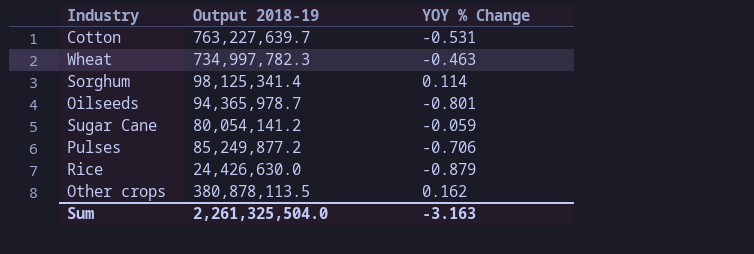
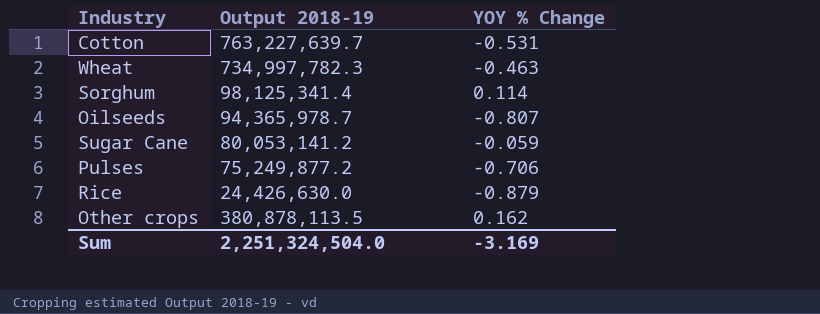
Oilseeds | YOY % Change: -0.801 -> -0.807
Sugar Cane | Output 2018-19: 80,054,141.2 -> 80,053,141.2
Pulses | Output 2018-19: 85,249,877.2 -> 75,249,877.2
Sum | Output 2018-19: 2,261,325,504.0 -> 2,251,324,504.0
Sum | YOY % Change: -3.163 -> -3.169

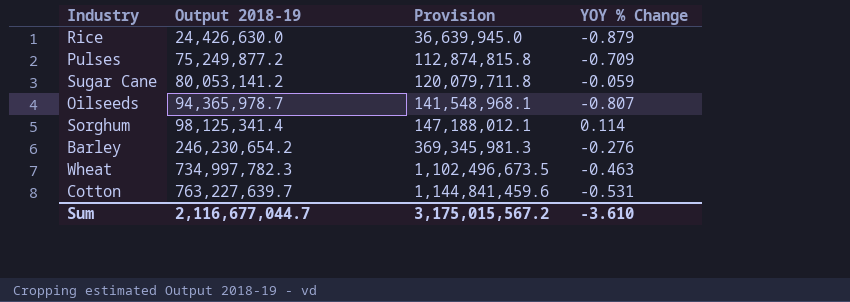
row order: none -> Output 2018-19 ascending
column Provision | formula: none -> [Output 2018-19] * 1.5
row Other crops: 380,878,113.5 | 0.162 -> none
Pulses | YOY % Change: -0.706 -> -0.709
row Barley: none -> 246,230,654.2 | 369,345,981.3 | -0.276
Sum | Output 2018-19: 2,251,324,504.0 -> 2,116,677,044.7
Sum | YOY % Change: -3.169 -> -3.610

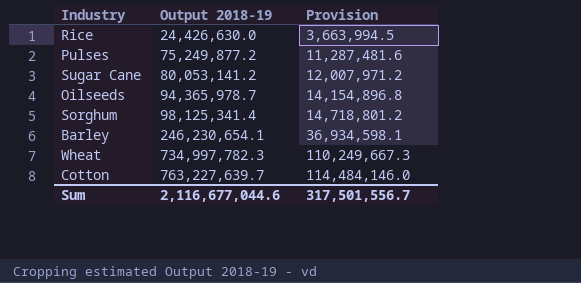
column YOY % Change | position: 4 -> none
column Provision | formula: [Output 2018-19] * 1.5 -> [Output 2018-19] * 0.15
Barley | Output 2018-19: 246,230,654.2 -> 246,230,654.1
Sum | Output 2018-19: 2,116,677,044.7 -> 2,116,677,044.6
Sum | Provision: 3,175,015,567.2 -> 317,501,556.7

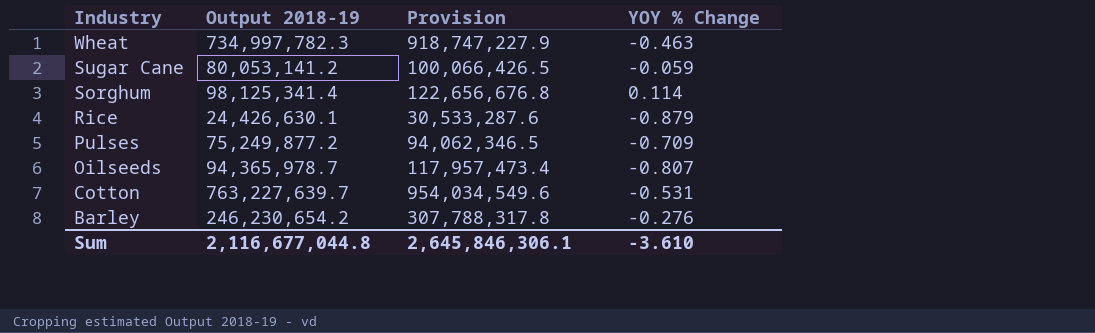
row order: Output 2018-19 ascending -> Industry descending
column Provision | formula: [Output 2018-19] * 0.15 -> [Output 2018-19] * 1.25
column YOY % Change | position: none -> 4
Rice | Output 2018-19: 24,426,630.0 -> 24,426,630.1
Barley | Output 2018-19: 246,230,654.1 -> 246,230,654.2
Sum | Output 2018-19: 2,116,677,044.6 -> 2,116,677,044.8
Sum | Provision: 317,501,556.7 -> 2,645,846,306.1

